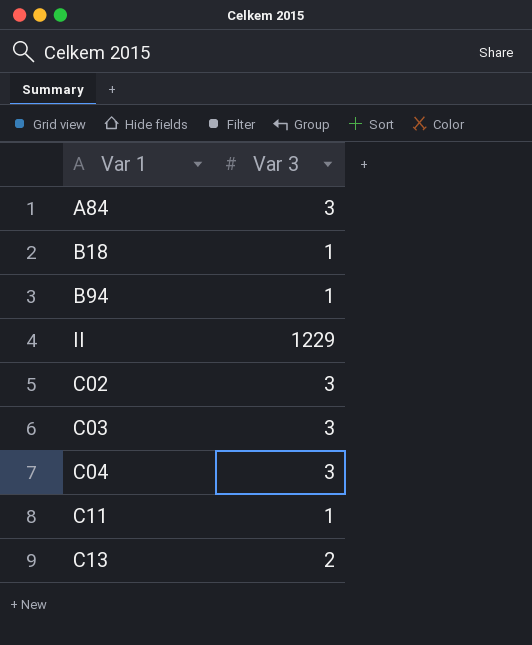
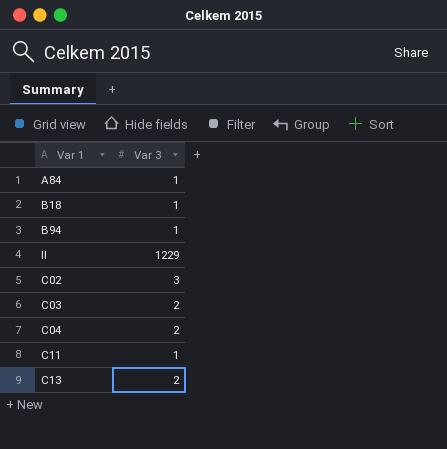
A84 | Var 3: 3 -> 1
C03 | Var 3: 3 -> 2
C04 | Var 3: 3 -> 2

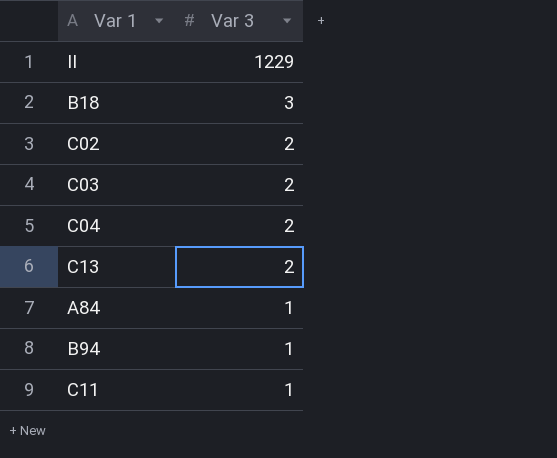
row order: none -> Var 3 descending
B18 | Var 3: 1 -> 3
C02 | Var 3: 3 -> 2

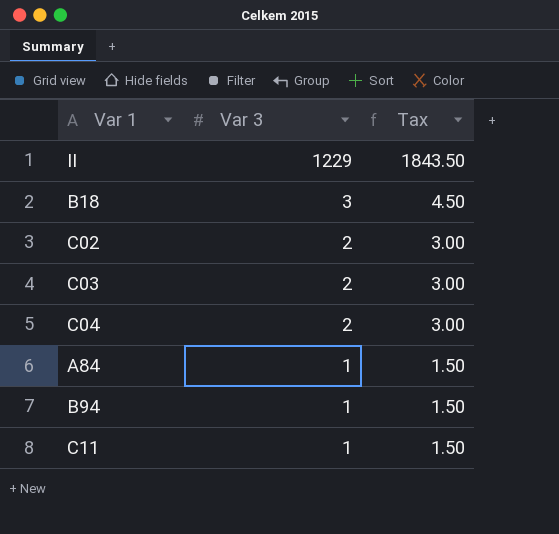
column Tax | formula: none -> [Var 3] * 1.5
row C13: 2 -> none

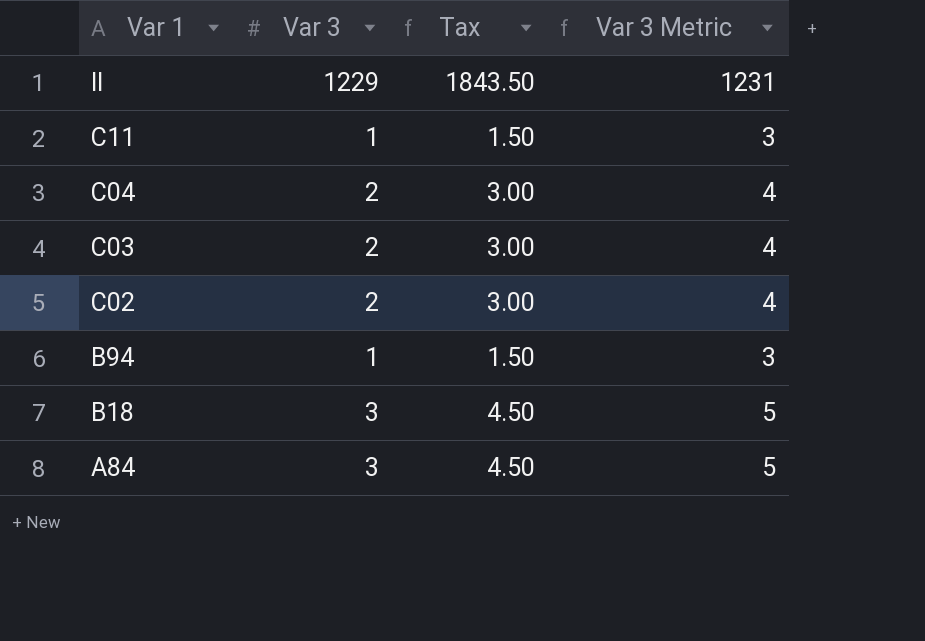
row order: Var 3 descending -> Var 1 descending
column Var 3 Metric | formula: none -> [Var 3] + 2
A84 | Var 3: 1 -> 3
A84 | Tax: 1.50 -> 4.50

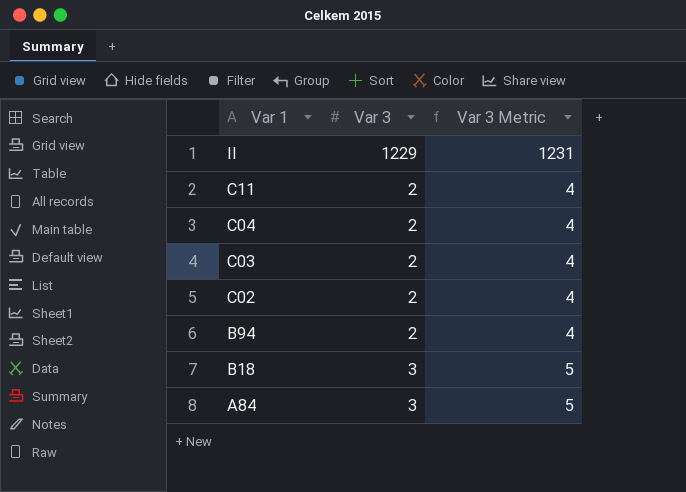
column Tax | formula: [Var 3] * 1.5 -> none
C11 | Var 3: 1 -> 2
C11 | Var 3 Metric: 3 -> 4
B94 | Var 3: 1 -> 2
B94 | Var 3 Metric: 3 -> 4

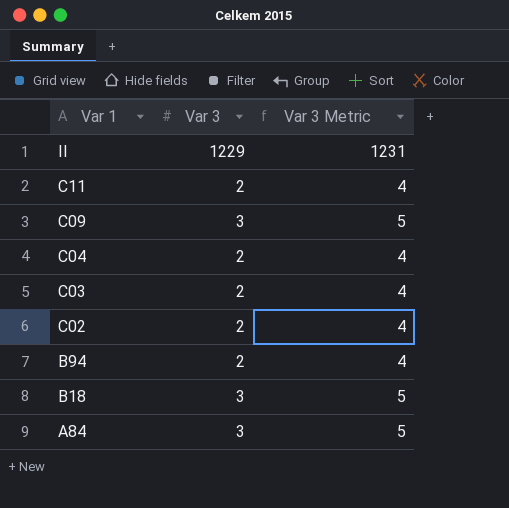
row C09: none -> 3 | 5

